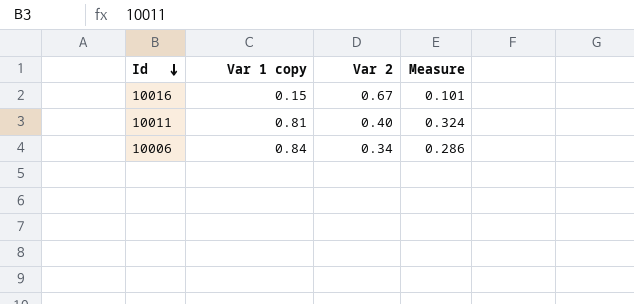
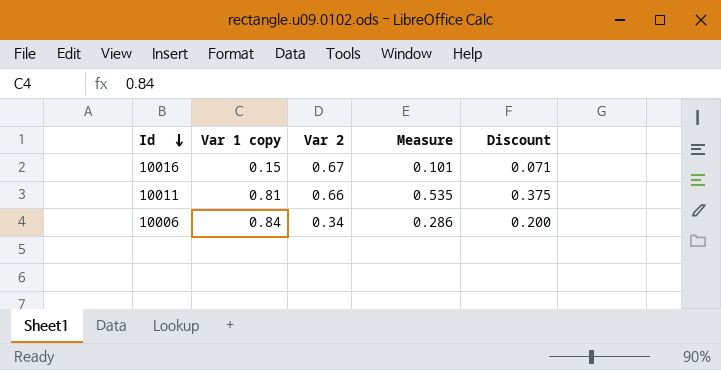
column Discount | formula: none -> [Measure] * 0.7
10011 | Var 2: 0.40 -> 0.66
10011 | Measure: 0.324 -> 0.535

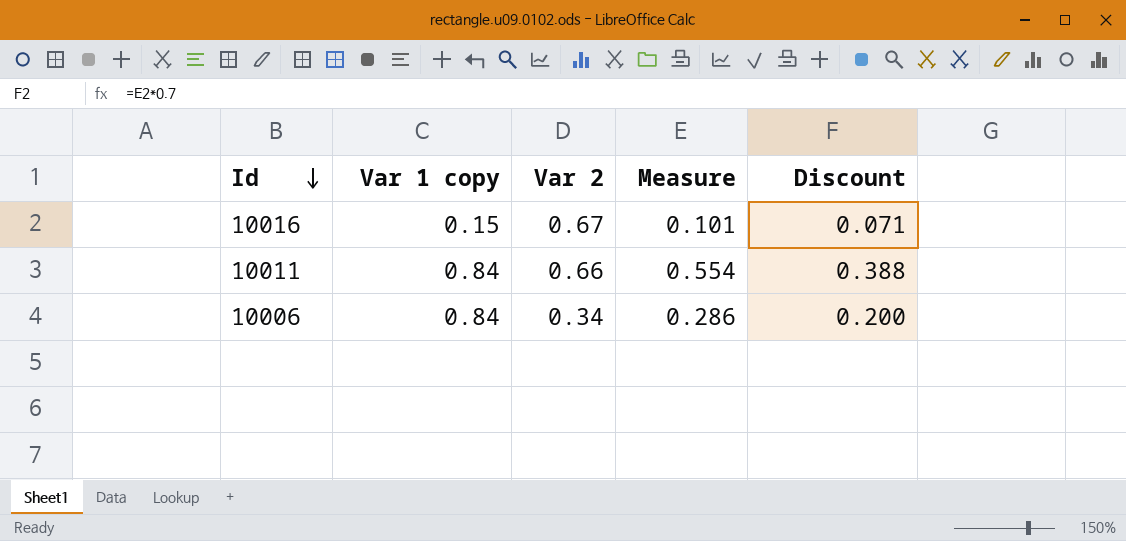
10011 | Var 1 copy: 0.81 -> 0.84
10011 | Measure: 0.535 -> 0.554
10011 | Discount: 0.375 -> 0.388

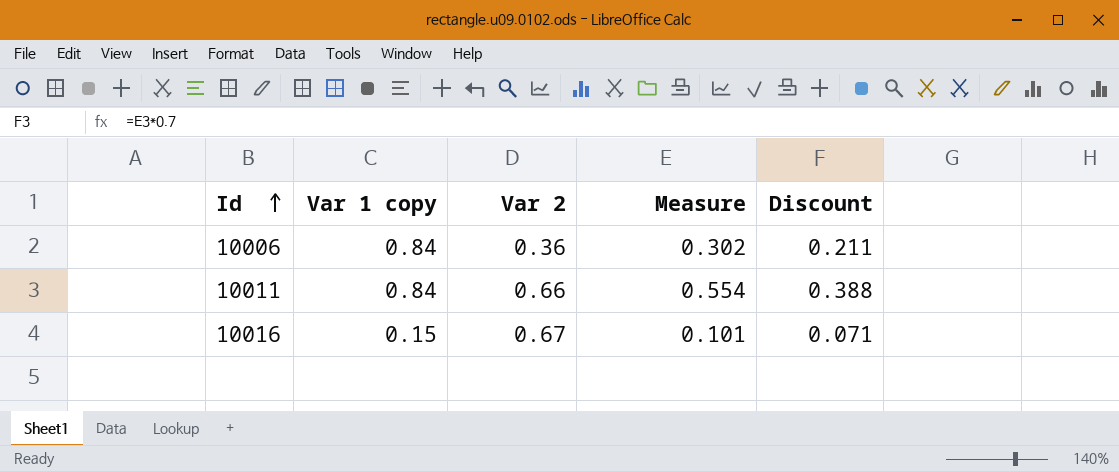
row order: Id descending -> Id ascending
10006 | Var 2: 0.34 -> 0.36
10006 | Measure: 0.286 -> 0.302
10006 | Discount: 0.200 -> 0.211

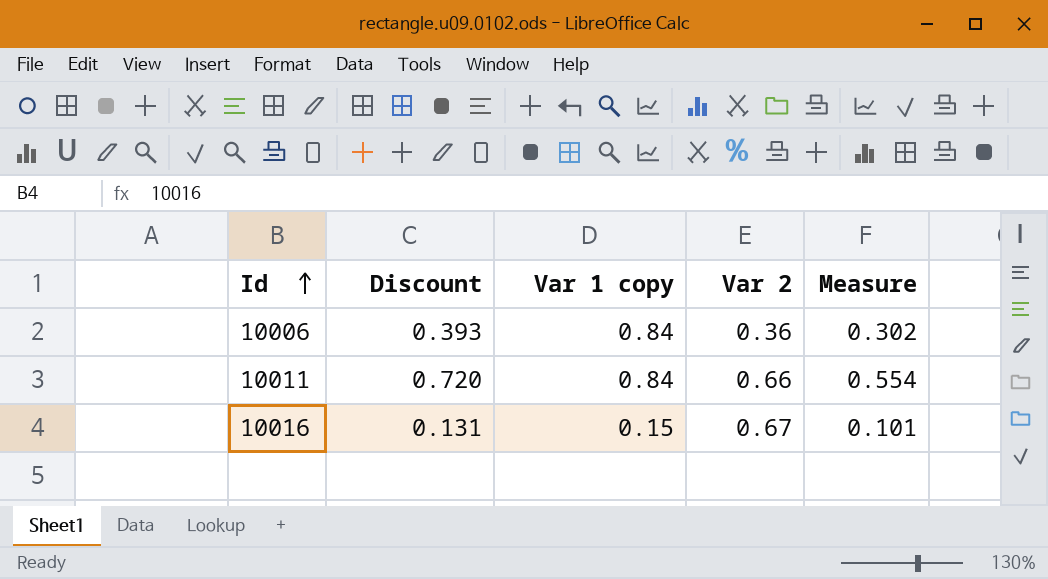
column Discount | formula: [Measure] * 0.7 -> [Measure] * 1.3
column Discount | position: 5 -> 2

